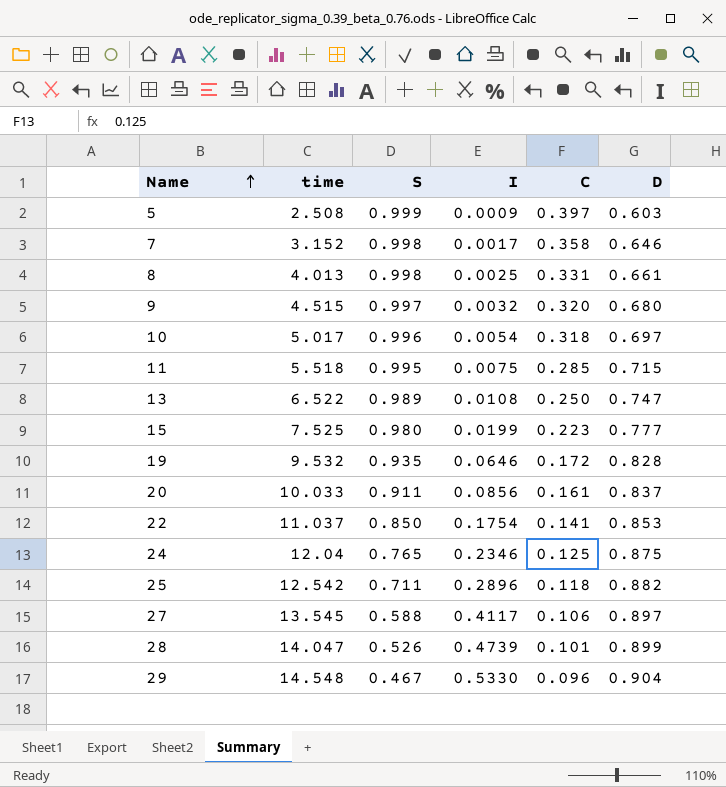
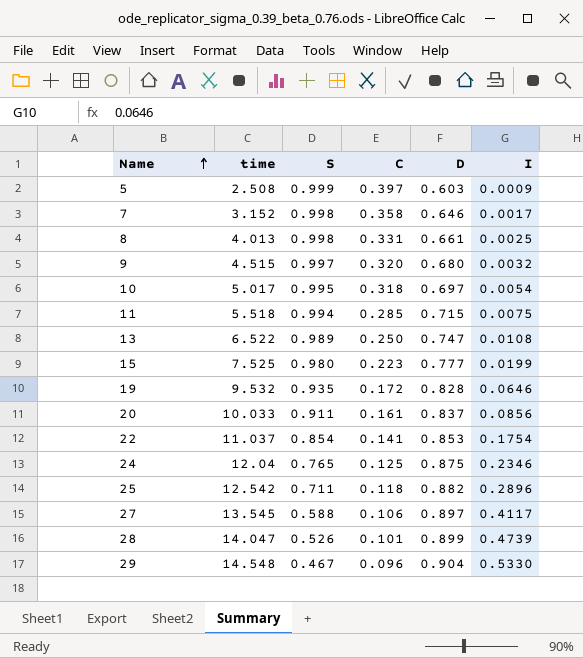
column I | position: 4 -> 6
10 | S: 0.996 -> 0.995
11 | S: 0.995 -> 0.994
22 | S: 0.850 -> 0.854

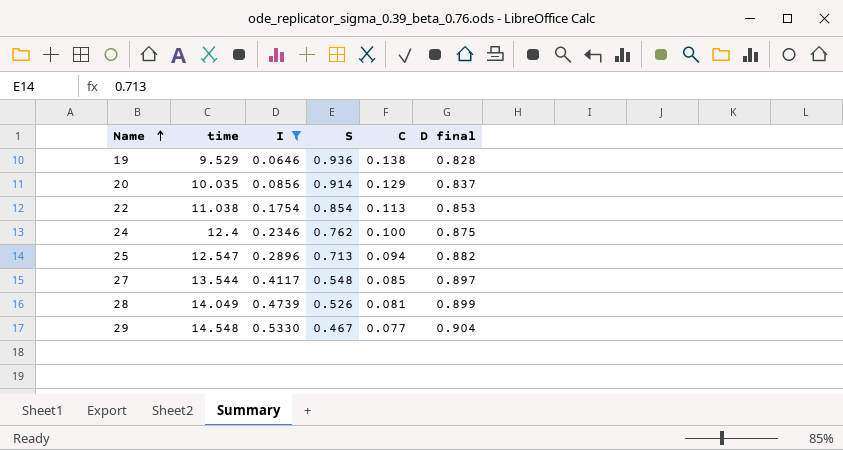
filter: none -> I >= 0.0646
column I | position: 6 -> 3
column name: D -> D final
19 | time: 9.532 -> 9.529
19 | S: 0.935 -> 0.936
19 | C: 0.172 -> 0.138
20 | time: 10.033 -> 10.035
20 | S: 0.911 -> 0.914
20 | C: 0.161 -> 0.129
22 | time: 11.037 -> 11.038
22 | C: 0.141 -> 0.113
24 | time: 12.04 -> 12.4
24 | S: 0.765 -> 0.762
24 | C: 0.125 -> 0.100
25 | time: 12.542 -> 12.547
25 | S: 0.711 -> 0.713
25 | C: 0.118 -> 0.094
27 | time: 13.545 -> 13.544
27 | S: 0.588 -> 0.548
27 | C: 0.106 -> 0.085
28 | time: 14.047 -> 14.049
28 | C: 0.101 -> 0.081
29 | C: 0.096 -> 0.077

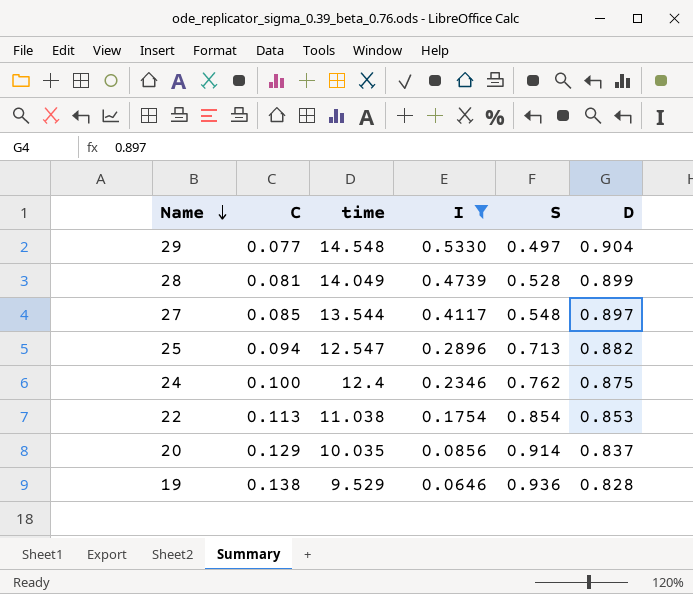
row order: Name ascending -> Name descending
column C | position: 5 -> 2
column name: D final -> D
29 | S: 0.467 -> 0.497
28 | S: 0.526 -> 0.528

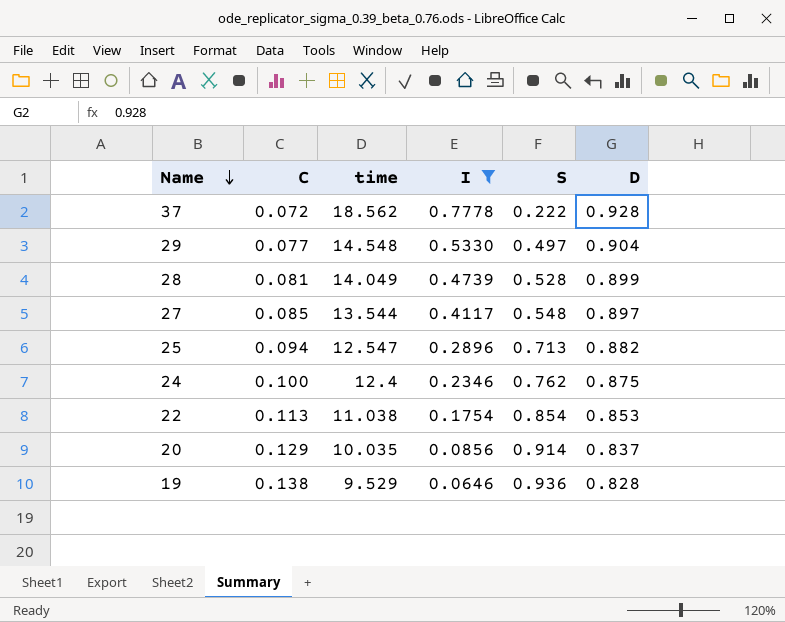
row 37: none -> 0.072 | 18.562 | 0.7778 | 0.222 | 0.928

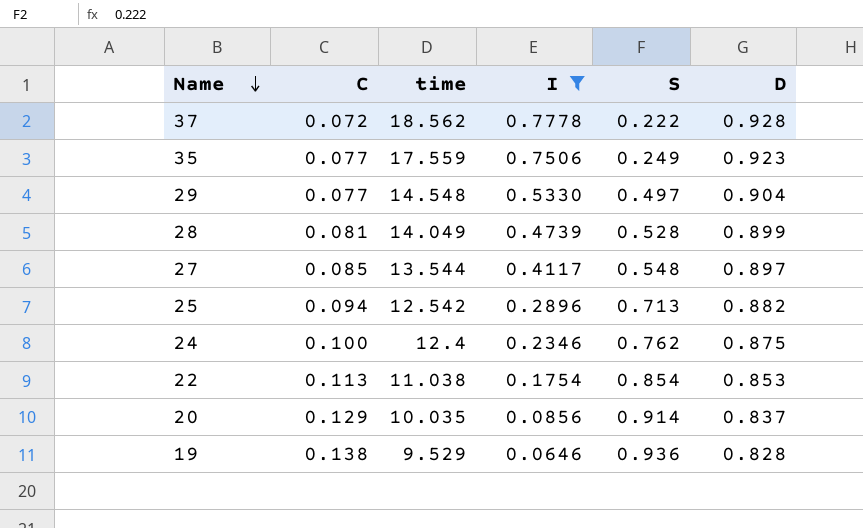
row 35: none -> 0.077 | 17.559 | 0.7506 | 0.249 | 0.923
25 | time: 12.547 -> 12.542

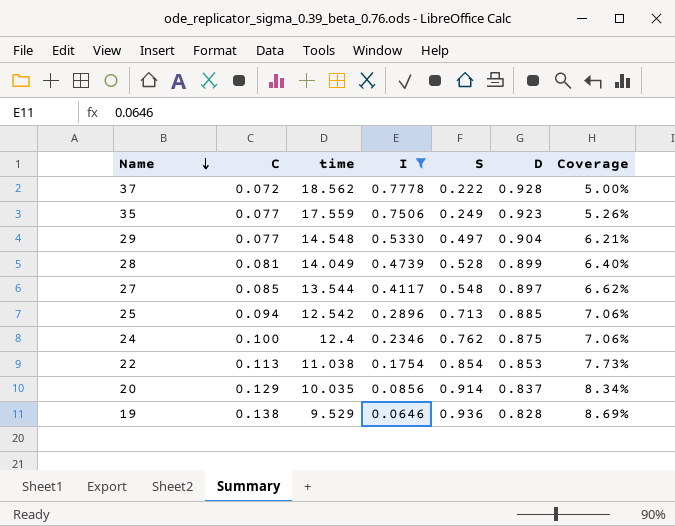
column Coverage | formula: none -> [D] / [time]
25 | D: 0.882 -> 0.885

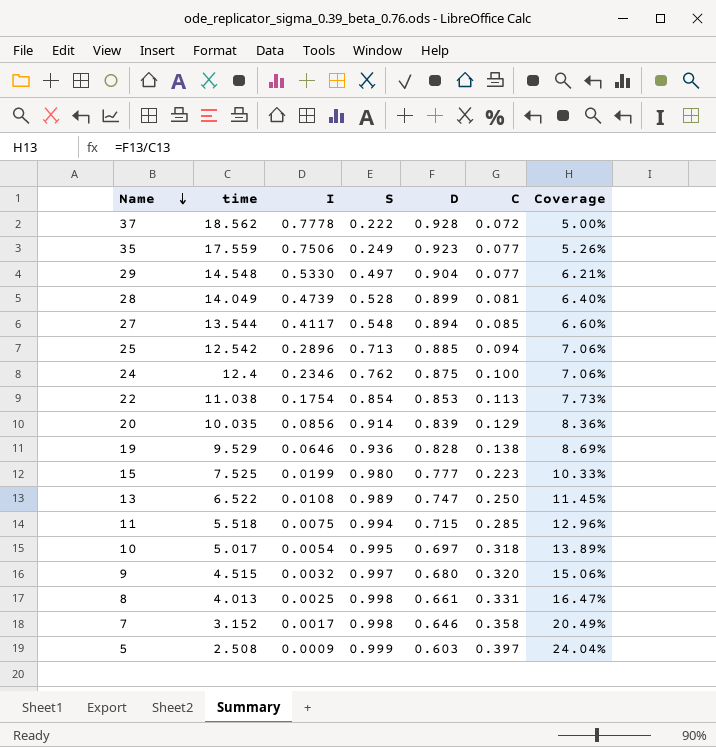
filter: I >= 0.0646 -> none
column C | position: 2 -> 6
27 | D: 0.897 -> 0.894
27 | Coverage: 6.62% -> 6.60%
20 | D: 0.837 -> 0.839
20 | Coverage: 8.34% -> 8.36%

